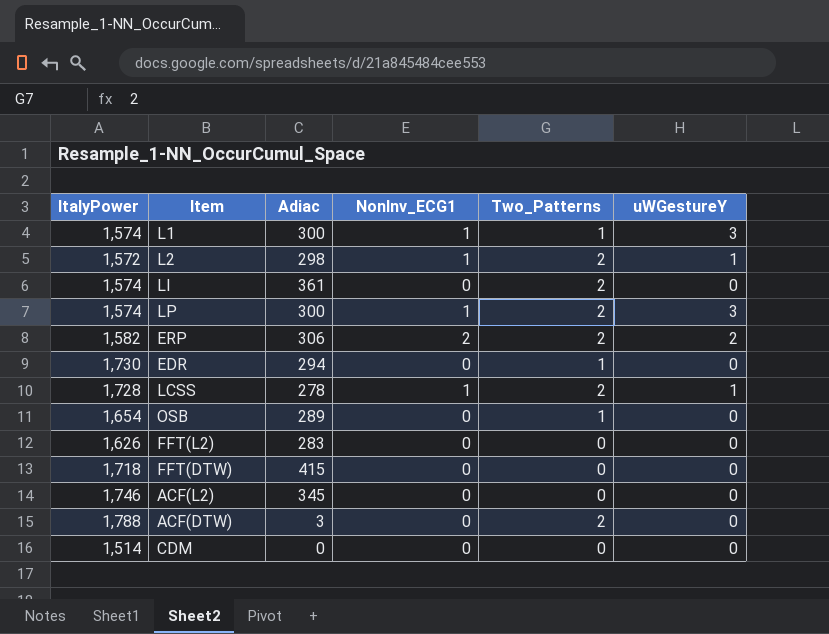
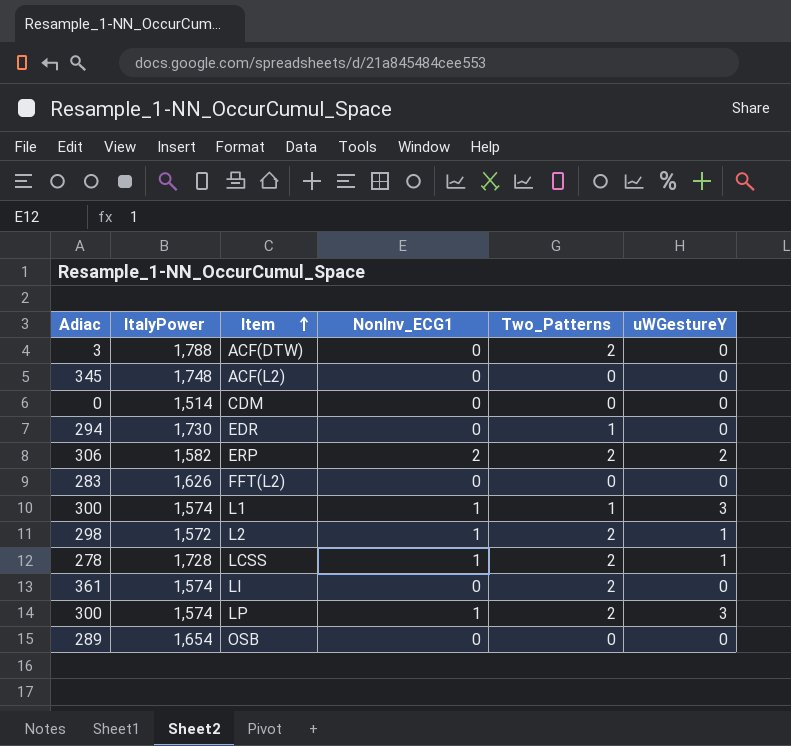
row order: none -> Item ascending
column Adiac | position: 3 -> 1
row FFT(DTW): 1,718 | 415 | 0 | 0 | 0 -> none
ACF(L2) | ItalyPower: 1,746 -> 1,748
OSB | Two_Patterns: 1 -> 0

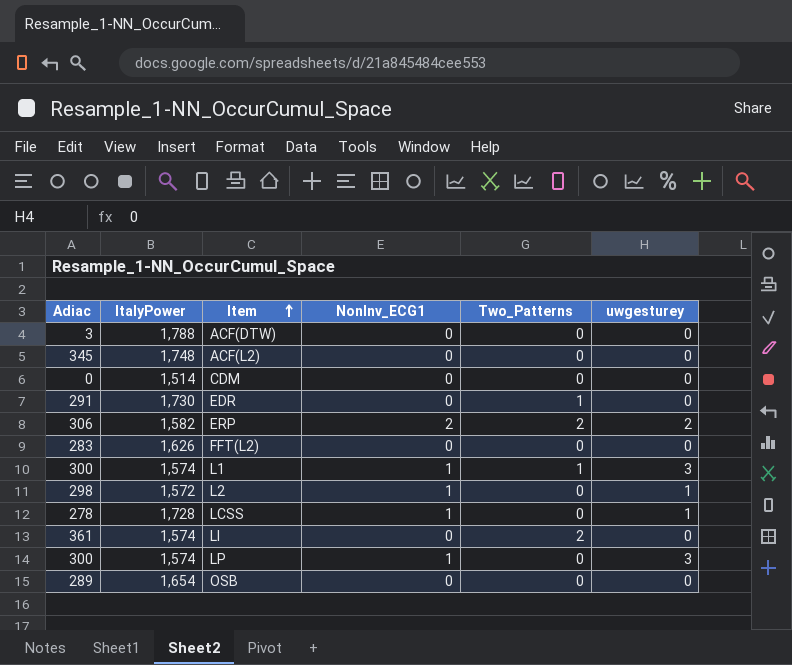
column name: uWGestureY -> uwgesturey
ACF(DTW) | Two_Patterns: 2 -> 0
EDR | Adiac: 294 -> 291
L2 | Two_Patterns: 2 -> 0
LCSS | Two_Patterns: 2 -> 0
LP | Two_Patterns: 2 -> 0

